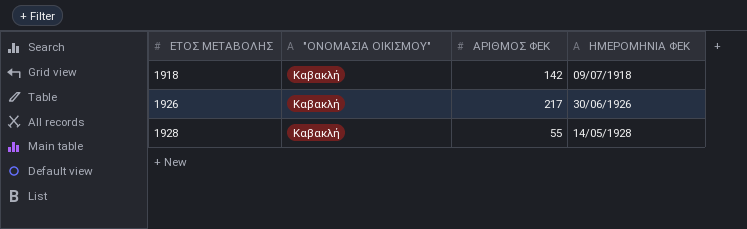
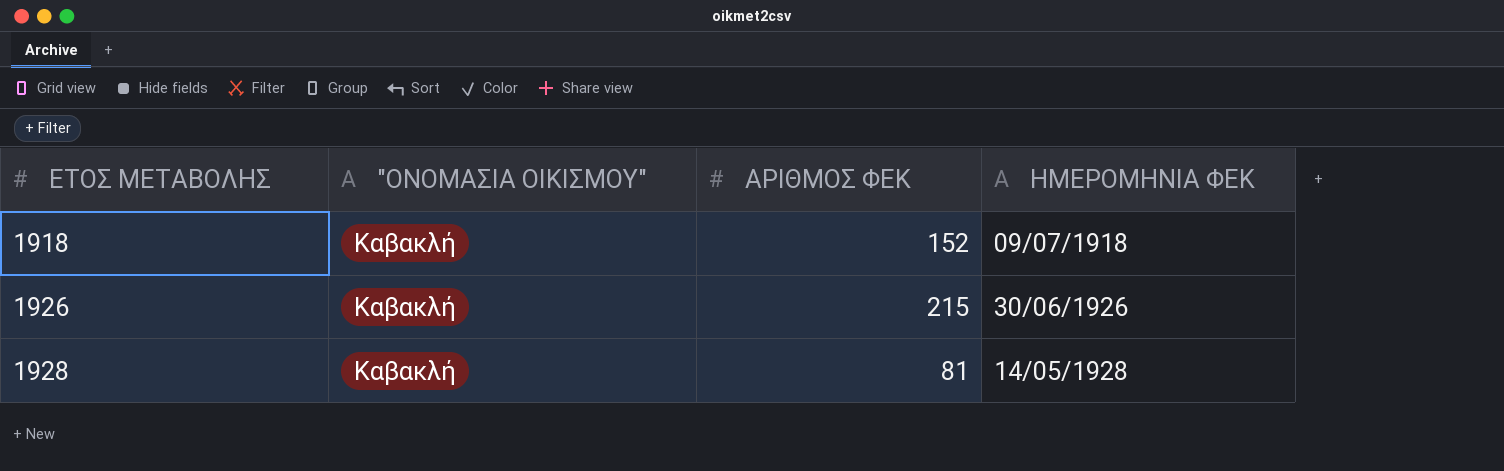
1918 | ΑΡΙΘΜΟΣ ΦΕΚ: 142 -> 152
1926 | ΑΡΙΘΜΟΣ ΦΕΚ: 217 -> 215
1928 | ΑΡΙΘΜΟΣ ΦΕΚ: 55 -> 81

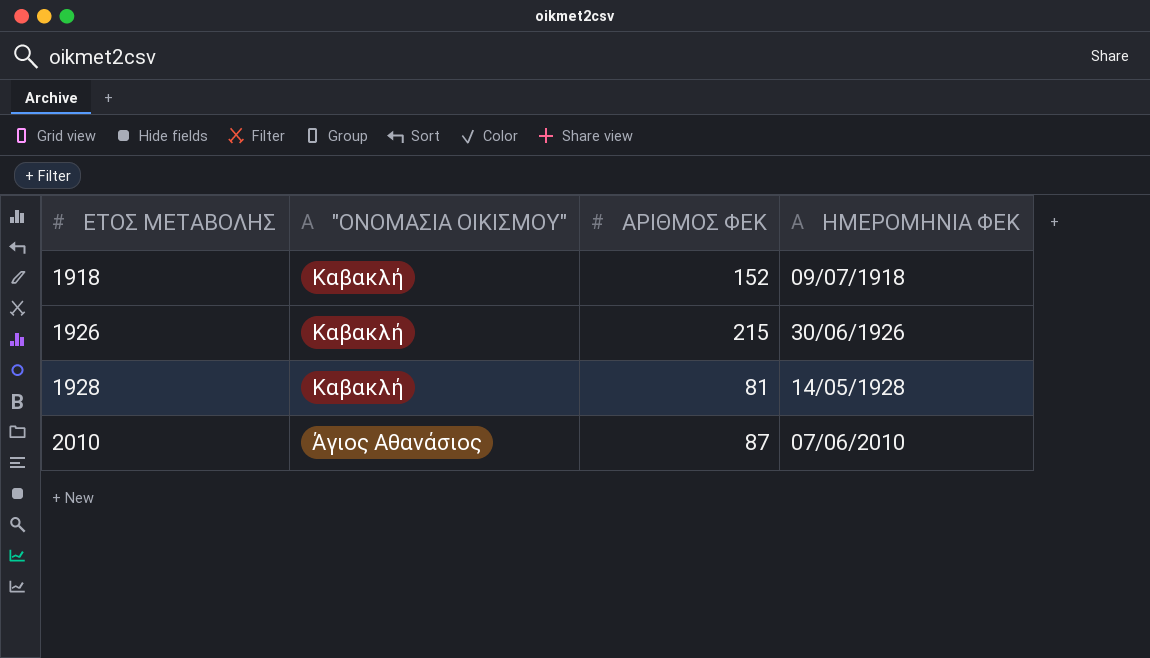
row 2010: none -> Άγιος Αθανάσιος | 87 | 07/06/2010

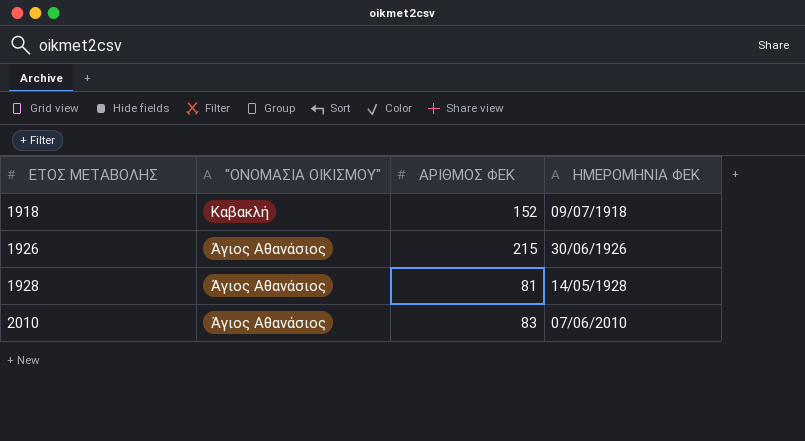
1926 | "ΟΝΟΜΑΣΙΑ ΟΙΚΙΣΜΟΥ": Καβακλή -> Άγιος Αθανάσιος
1928 | "ΟΝΟΜΑΣΙΑ ΟΙΚΙΣΜΟΥ": Καβακλή -> Άγιος Αθανάσιος
2010 | ΑΡΙΘΜΟΣ ΦΕΚ: 87 -> 83

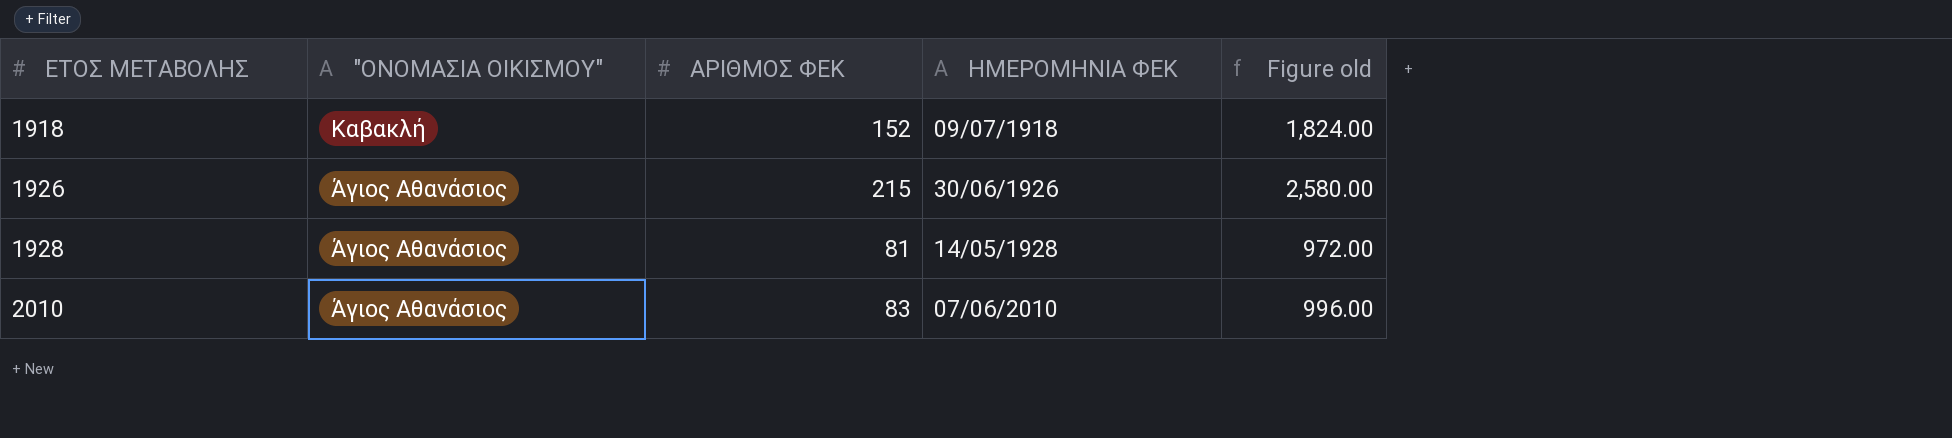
column Figure old | formula: none -> [ΑΡΙΘΜΟΣ ΦΕΚ] * 12

